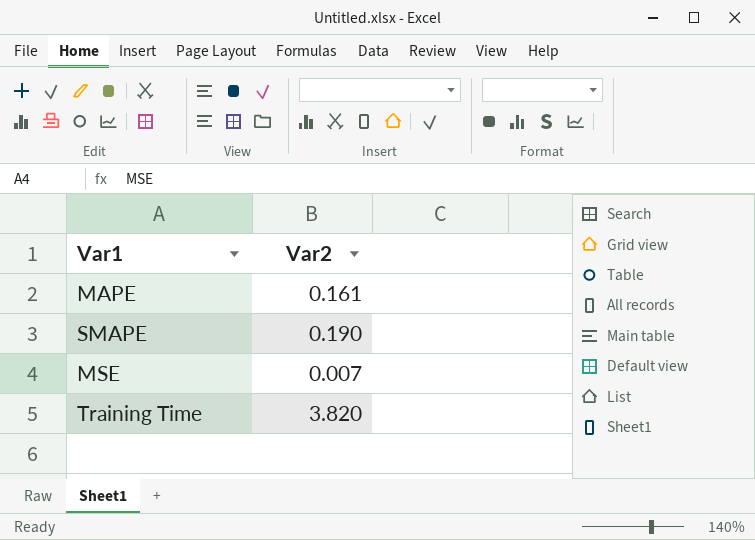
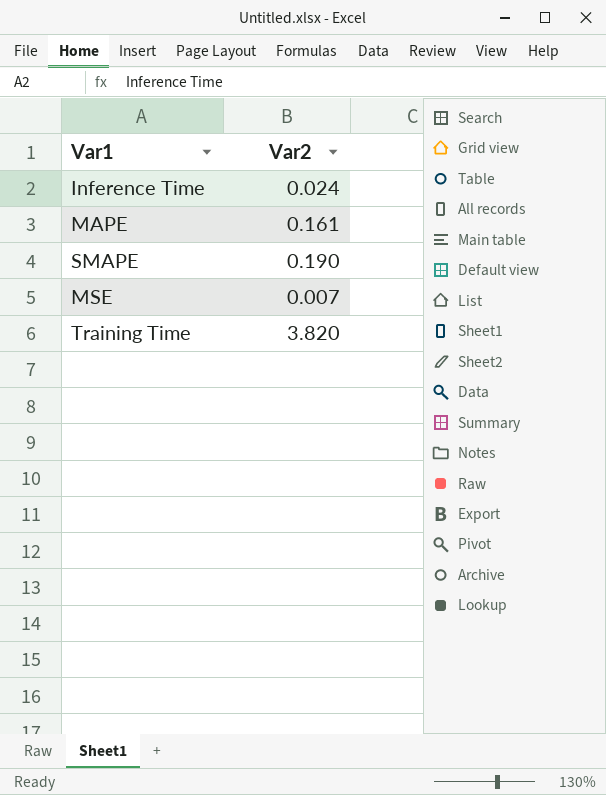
row Inference Time: none -> 0.024

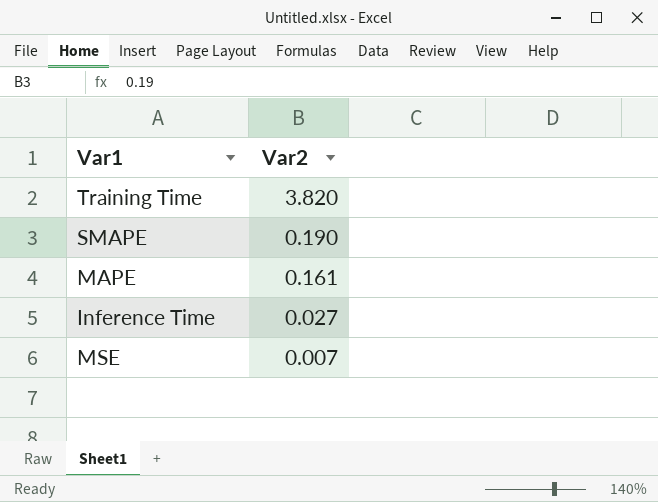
row order: none -> Var2 descending
Inference Time | Var2: 0.024 -> 0.027

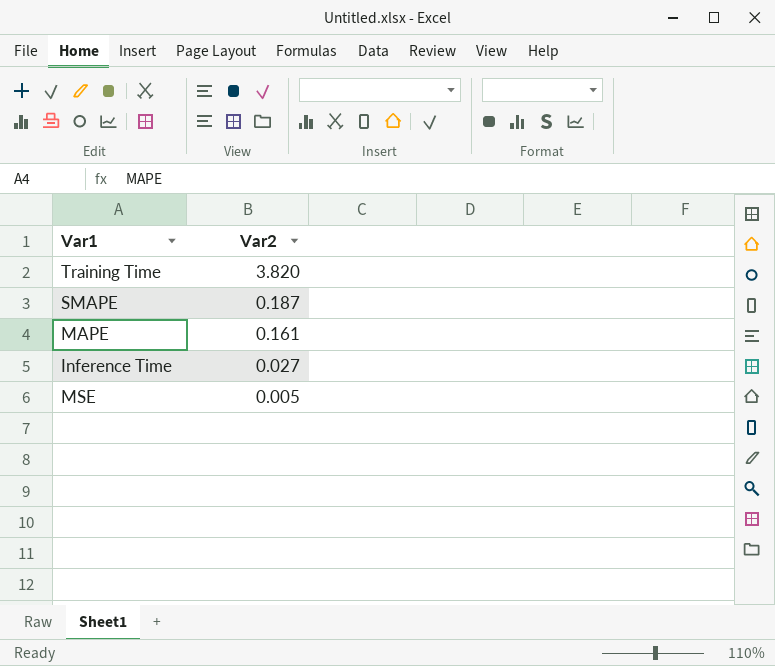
SMAPE | Var2: 0.190 -> 0.187
MSE | Var2: 0.007 -> 0.005

